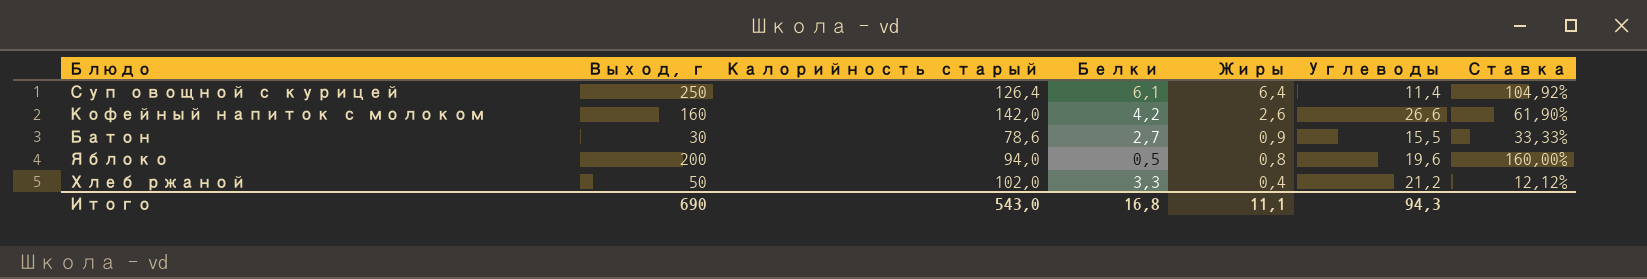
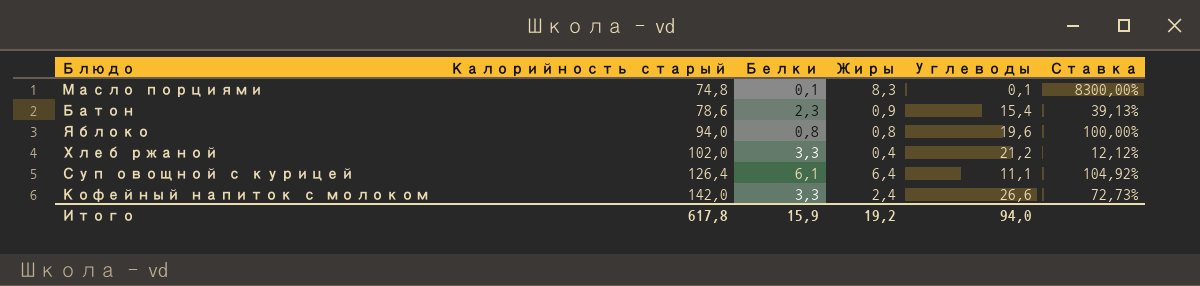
row order: Жиры descending -> Калорийность старый ascending
column Выход, г | position: 2 -> none
row Масло порциями: none -> 74,8 | 0,1 | 8,3 | 0,1 | 8300,00%
Батон | Белки: 2,7 -> 2,3
Батон | Углеводы: 15,5 -> 15,4
Батон | Ставка: 33,33% -> 39,13%
Яблоко | Белки: 0,5 -> 0,8
Яблоко | Ставка: 160,00% -> 100,00%
Суп овощной с курицей | Углеводы: 11,4 -> 11,1
Кофейный напиток с молоком | Белки: 4,2 -> 3,3
Кофейный напиток с молоком | Жиры: 2,6 -> 2,4
Кофейный напиток с молоком | Ставка: 61,90% -> 72,73%
Итого | Калорийность старый: 543,0 -> 617,8
Итого | Белки: 16,8 -> 15,9
Итого | Жиры: 11,1 -> 19,2
Итого | Углеводы: 94,3 -> 94,0

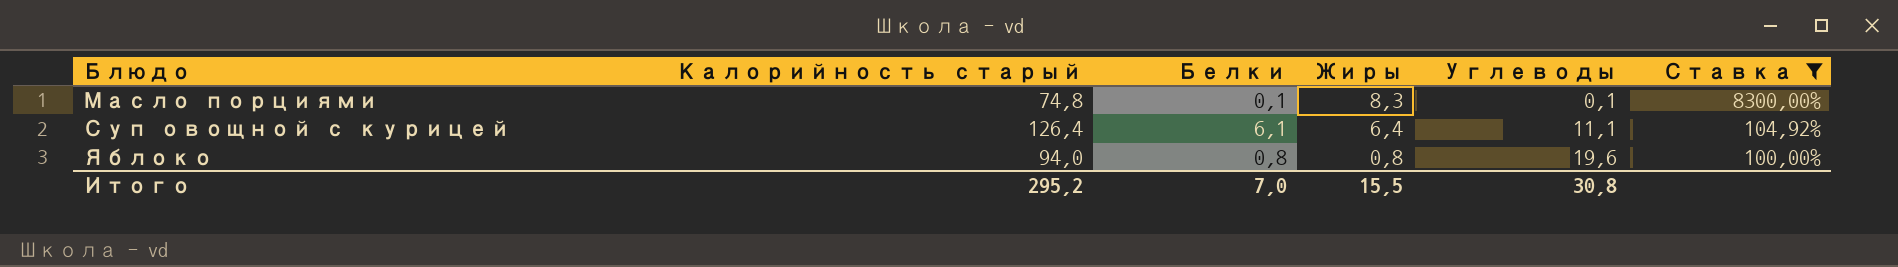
filter: none -> Ставка >= 100,00%
row order: Калорийность старый ascending -> Блюдо ascending
Итого | Калорийность старый: 617,8 -> 295,2
Итого | Белки: 15,9 -> 7,0
Итого | Жиры: 19,2 -> 15,5
Итого | Углеводы: 94,0 -> 30,8

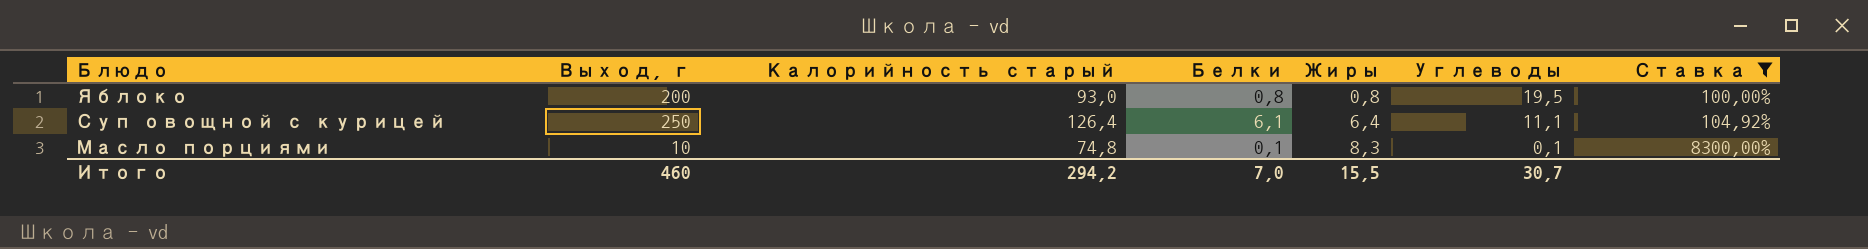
row order: Блюдо ascending -> Блюдо descending
column Выход, г | position: none -> 2
Яблоко | Калорийность старый: 94,0 -> 93,0
Яблоко | Углеводы: 19,6 -> 19,5
Итого | Калорийность старый: 295,2 -> 294,2
Итого | Углеводы: 30,8 -> 30,7

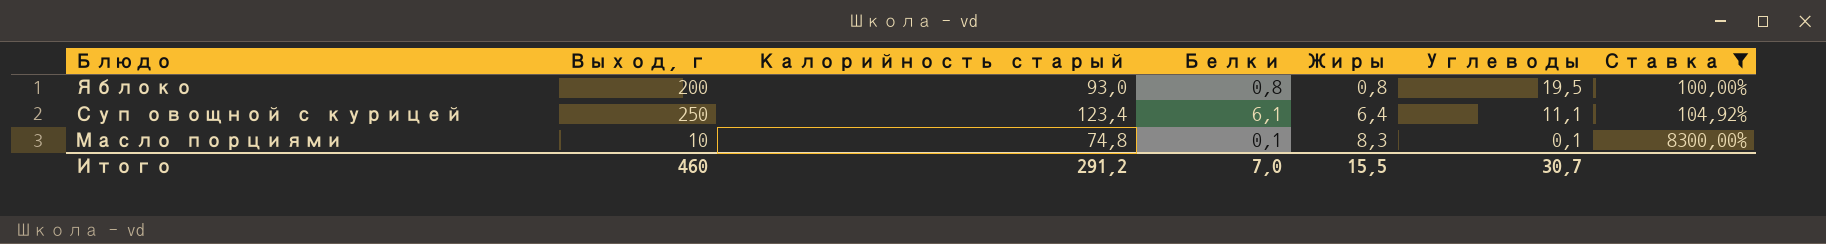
Суп овощной с курицей | Калорийность старый: 126,4 -> 123,4
Итого | Калорийность старый: 294,2 -> 291,2

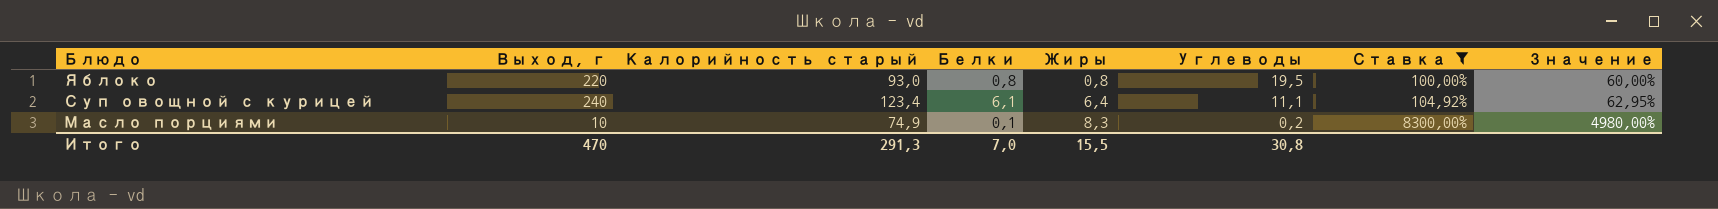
column Значение | formula: none -> [Ставка] * 0,6
Яблоко | Выход, г: 200 -> 220
Суп овощной с курицей | Выход, г: 250 -> 240
Масло порциями | Калорийность старый: 74,8 -> 74,9
Масло порциями | Углеводы: 0,1 -> 0,2
Итого | Выход, г: 460 -> 470
Итого | Калорийность старый: 291,2 -> 291,3
Итого | Углеводы: 30,7 -> 30,8

